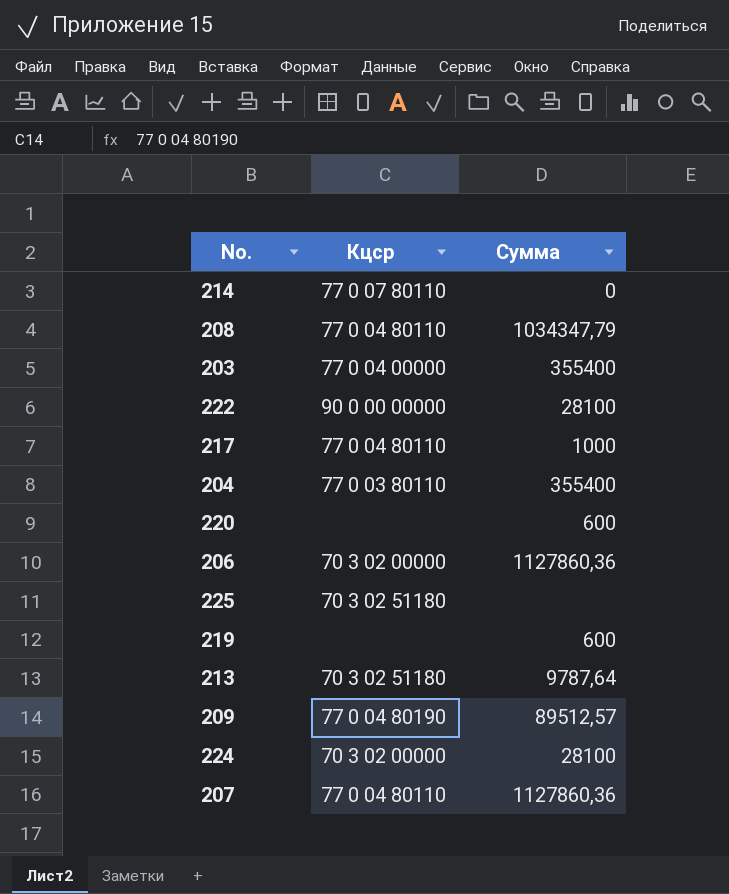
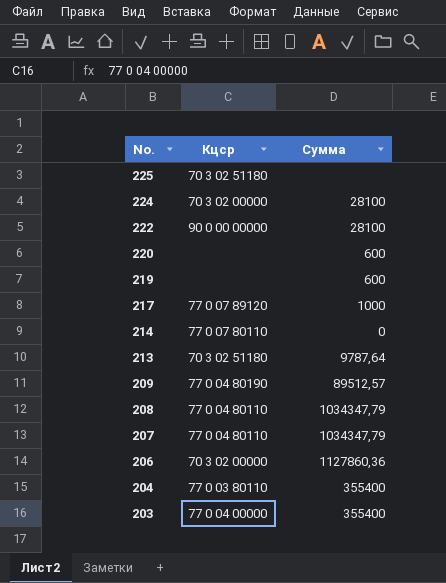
row order: none -> No. descending
217 | Кцср: 77 0 04 80110 -> 77 0 07 89120
207 | Сумма: 1127860,36 -> 1034347,79

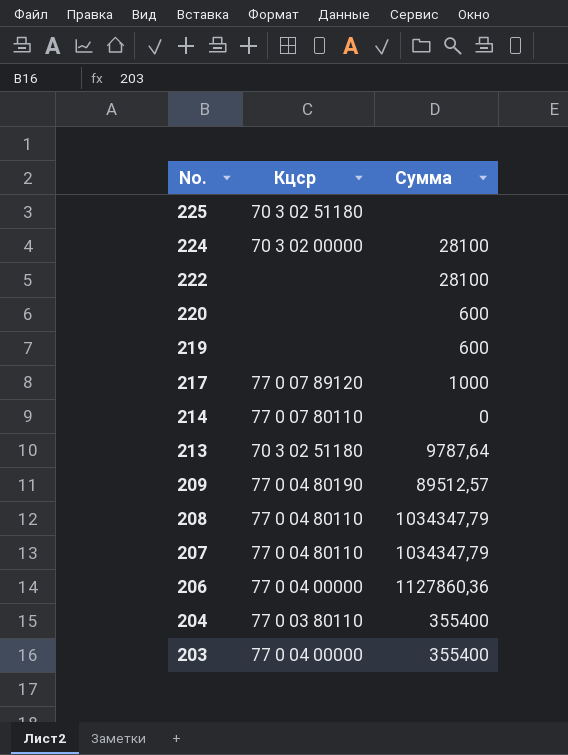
222 | Кцср: 90 0 00 00000 -> none
206 | Кцср: 70 3 02 00000 -> 77 0 04 00000

